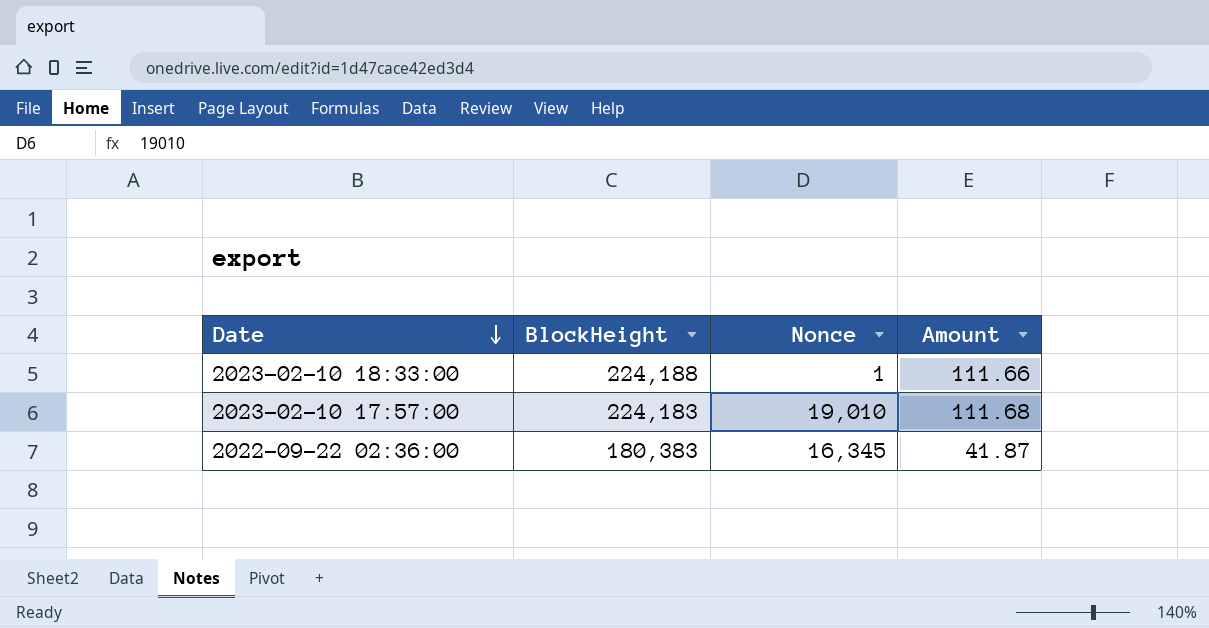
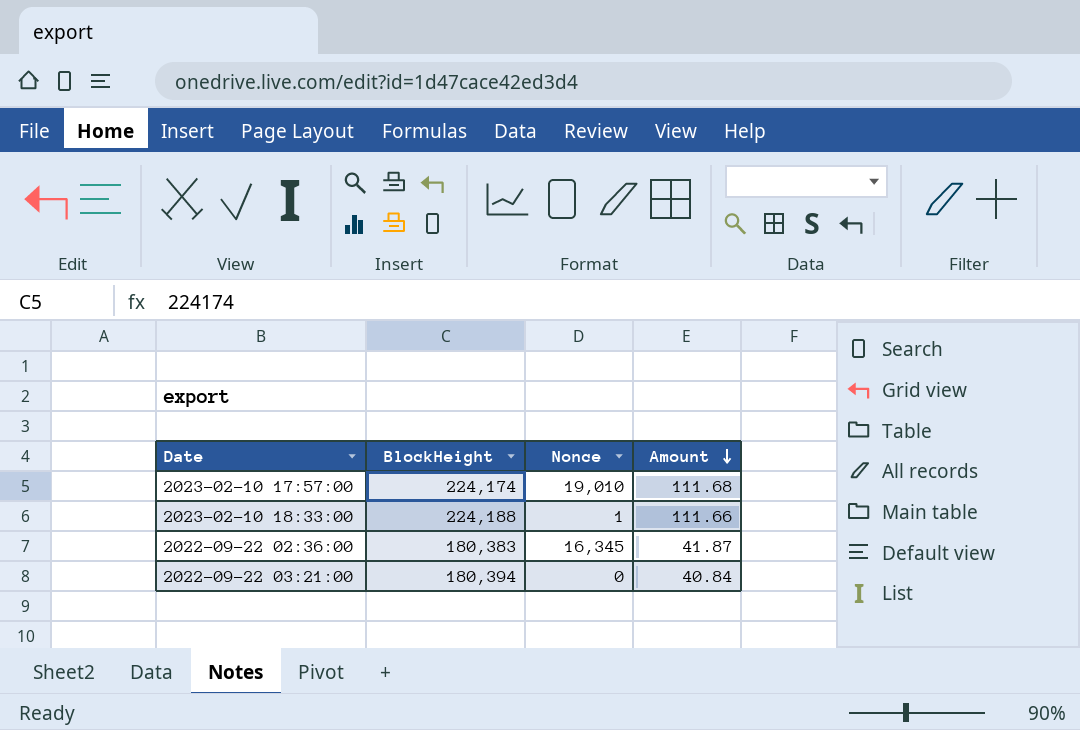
row order: Date descending -> Amount descending
2023-02-10 17:57:00 | BlockHeight: 224,183 -> 224,174
row 2022-09-22 03:21:00: none -> 180,394 | 0 | 40.84

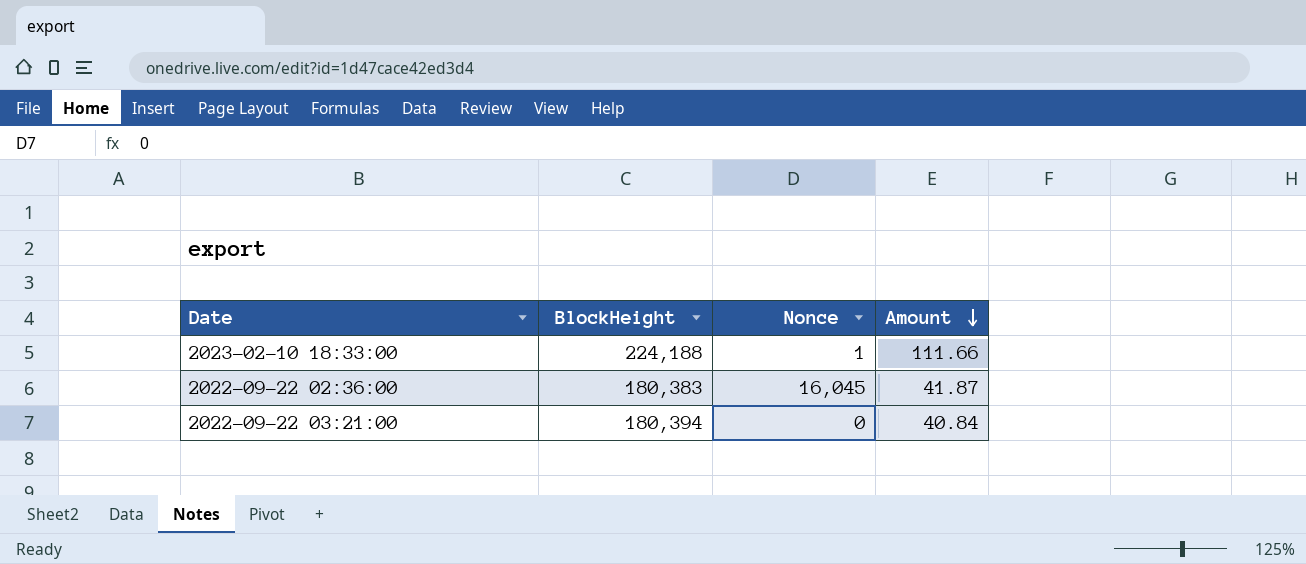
row 2023-02-10 17:57:00: 224,174 | 19,010 | 111.68 -> none
2022-09-22 02:36:00 | Nonce: 16,345 -> 16,045

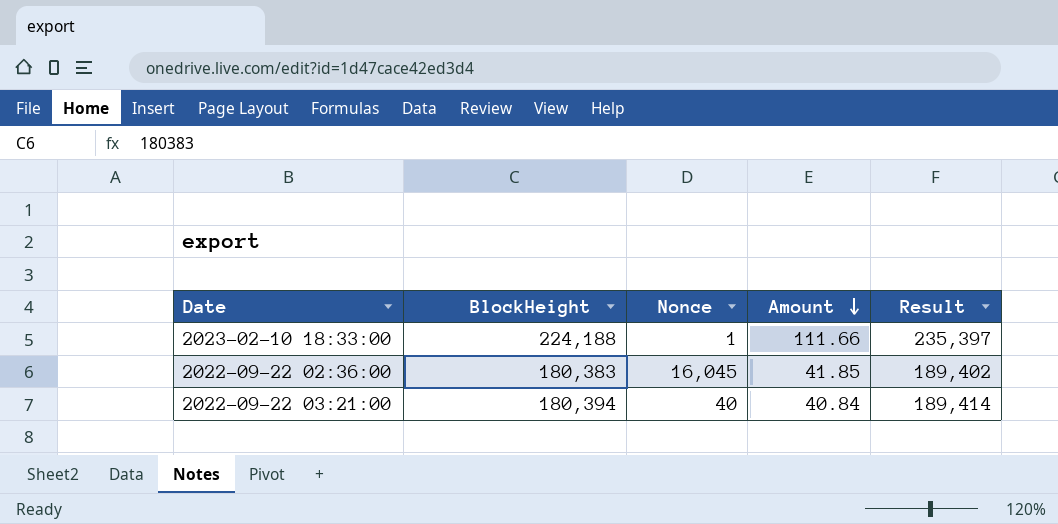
column Result | formula: none -> [BlockHeight] * 1.05
2022-09-22 02:36:00 | Amount: 41.87 -> 41.85
2022-09-22 03:21:00 | Nonce: 0 -> 40

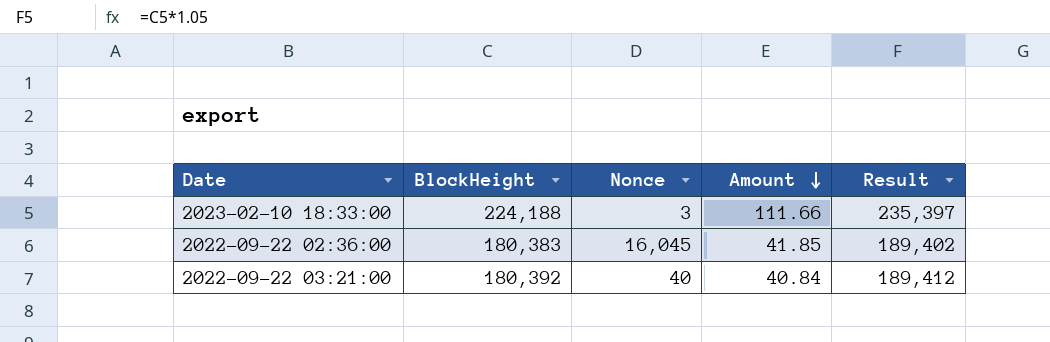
2023-02-10 18:33:00 | Nonce: 1 -> 3
2022-09-22 03:21:00 | BlockHeight: 180,394 -> 180,392
2022-09-22 03:21:00 | Result: 189,414 -> 189,412

